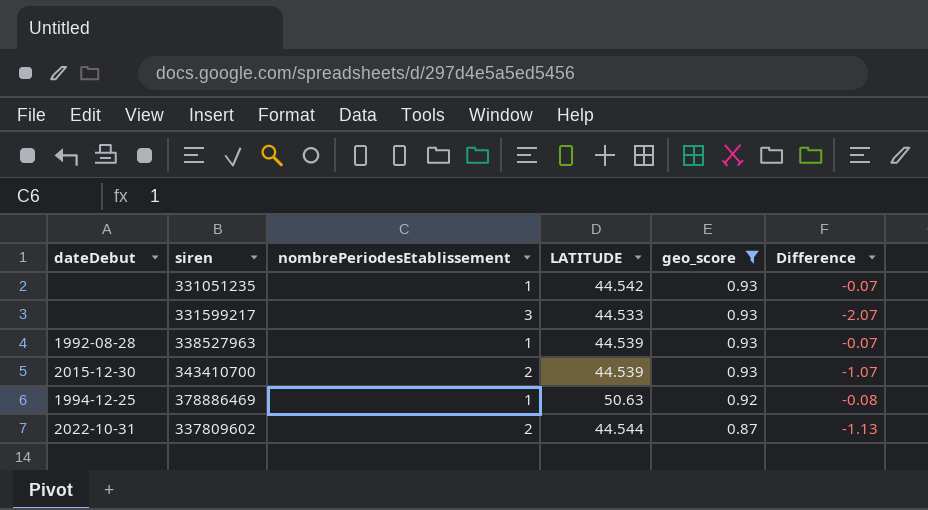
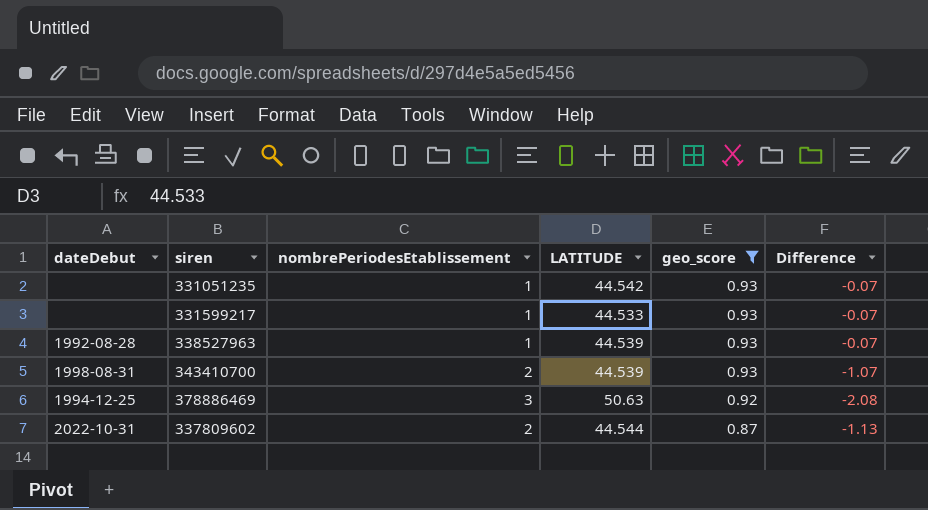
331599217 | nombrePeriodesEtablissement: 3 -> 1
331599217 | Difference: -2.07 -> -0.07
343410700 | dateDebut: 2015-12-30 -> 1998-08-31
378886469 | nombrePeriodesEtablissement: 1 -> 3
378886469 | Difference: -0.08 -> -2.08

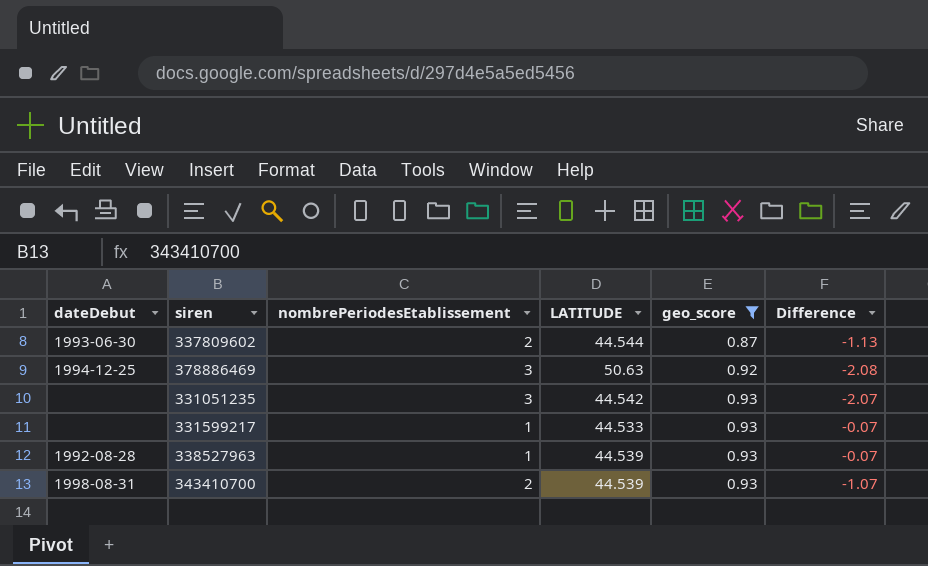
row order: geo_score descending -> geo_score ascending
337809602 | dateDebut: 2022-10-31 -> 1993-06-30
331051235 | nombrePeriodesEtablissement: 1 -> 3
331051235 | Difference: -0.07 -> -2.07

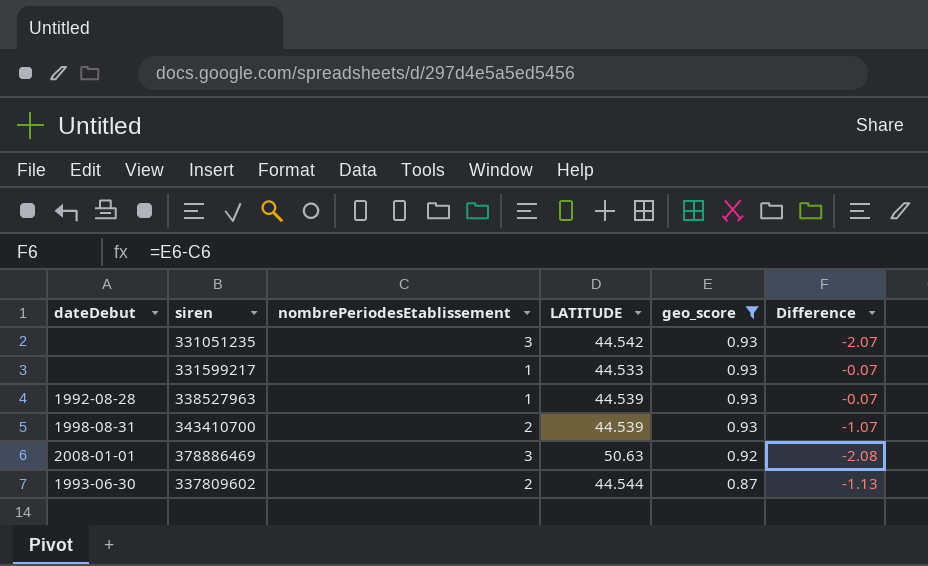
row order: geo_score ascending -> geo_score descending
378886469 | dateDebut: 1994-12-25 -> 2008-01-01

